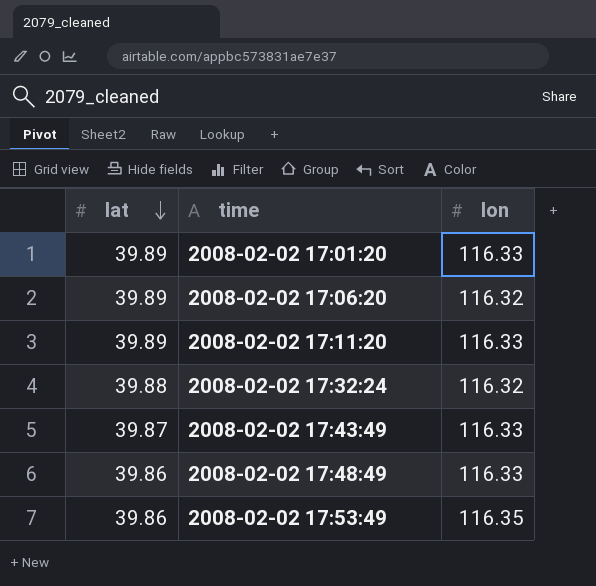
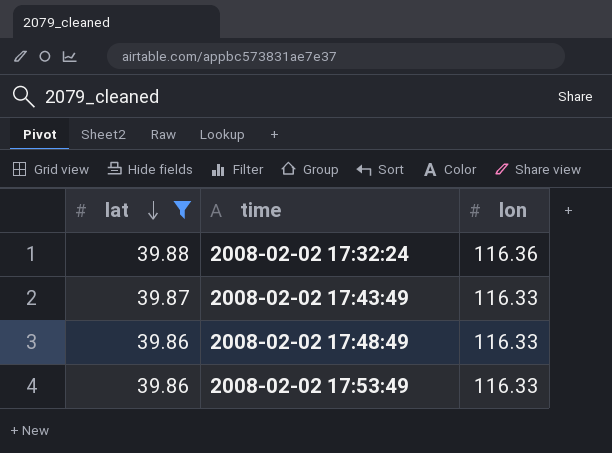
filter: none -> lat != 39.89
2008-02-02 17:32:24 | lon: 116.32 -> 116.36
2008-02-02 17:53:49 | lon: 116.35 -> 116.33

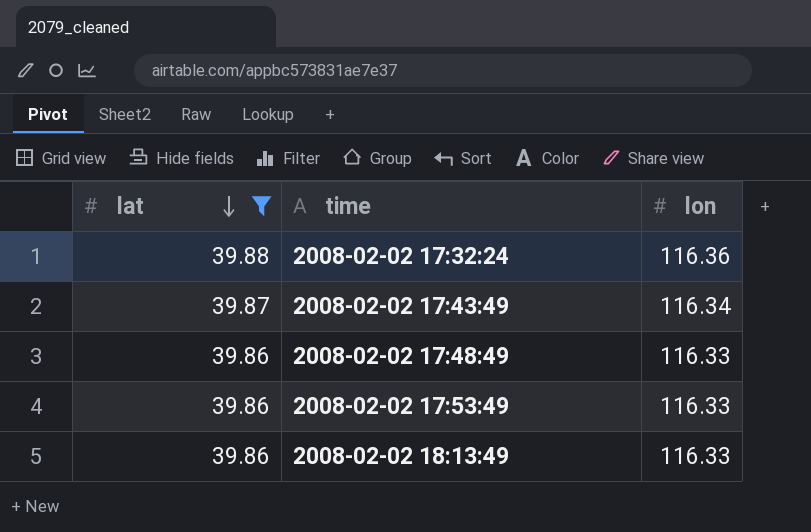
2008-02-02 17:43:49 | lon: 116.33 -> 116.34
row 2008-02-02 18:13:49: none -> 39.86 | 116.33

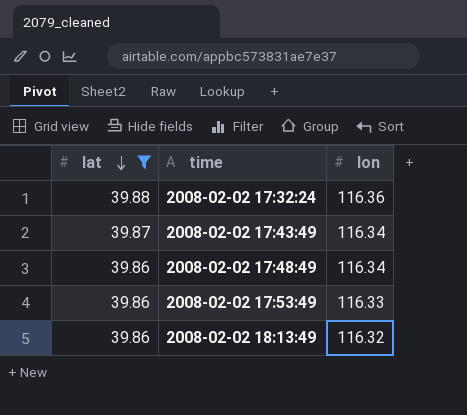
2008-02-02 17:48:49 | lon: 116.33 -> 116.34
2008-02-02 18:13:49 | lon: 116.33 -> 116.32

